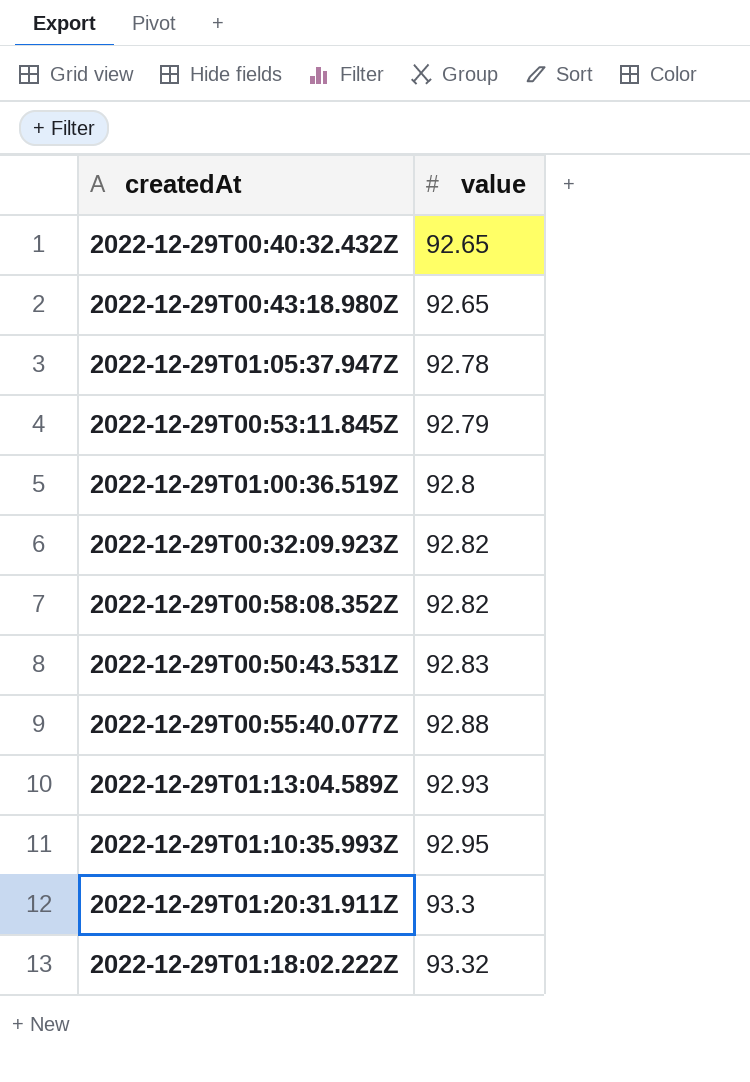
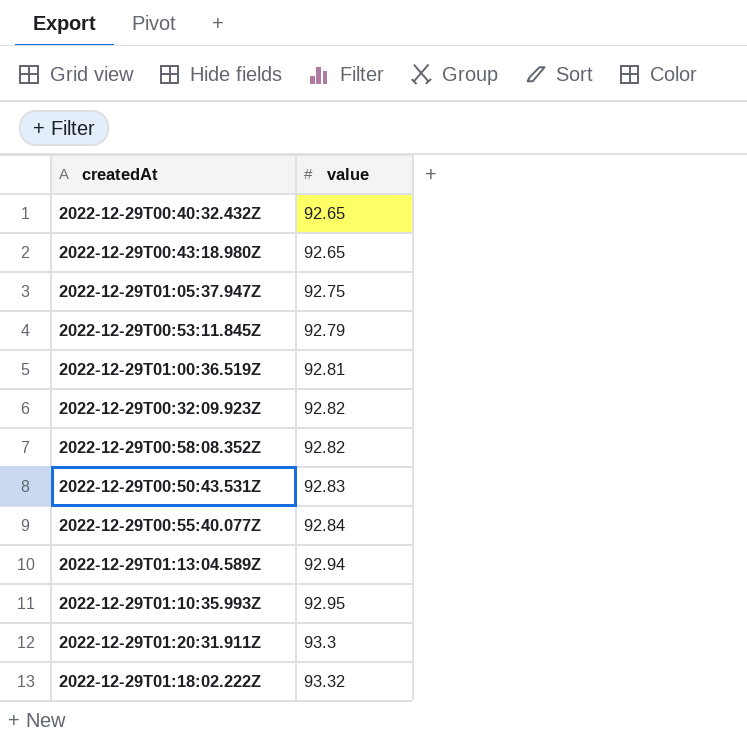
2022-12-29T01:05:37.947Z | value: 92.78 -> 92.75
2022-12-29T01:00:36.519Z | value: 92.8 -> 92.81
2022-12-29T00:55:40.077Z | value: 92.88 -> 92.84
2022-12-29T01:13:04.589Z | value: 92.93 -> 92.94

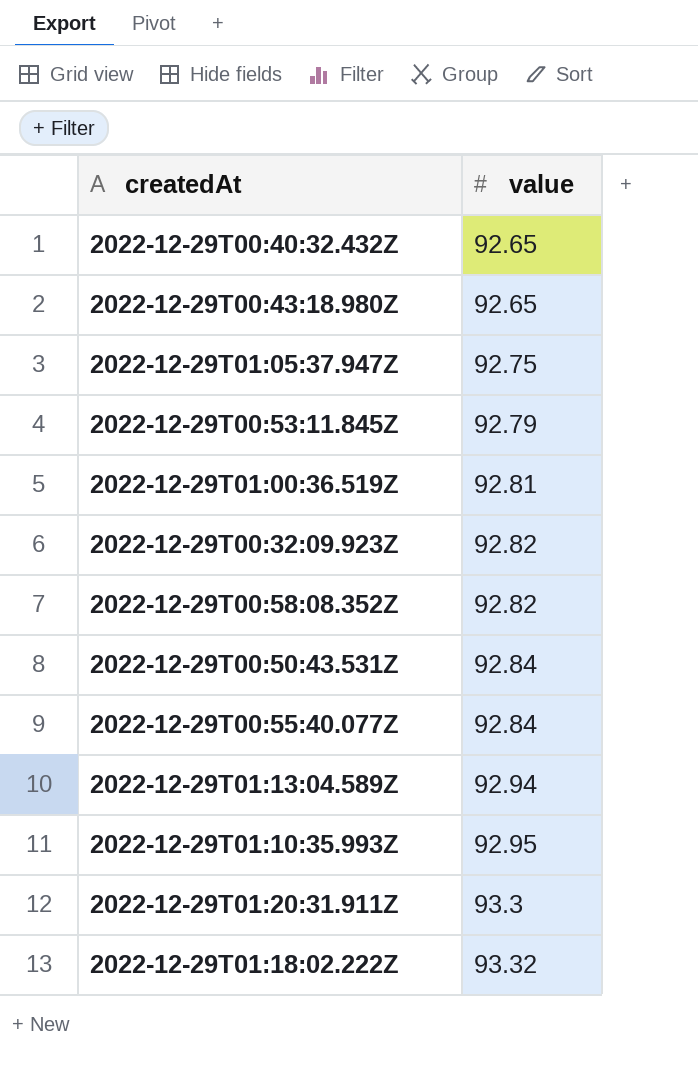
2022-12-29T00:50:43.531Z | value: 92.83 -> 92.84

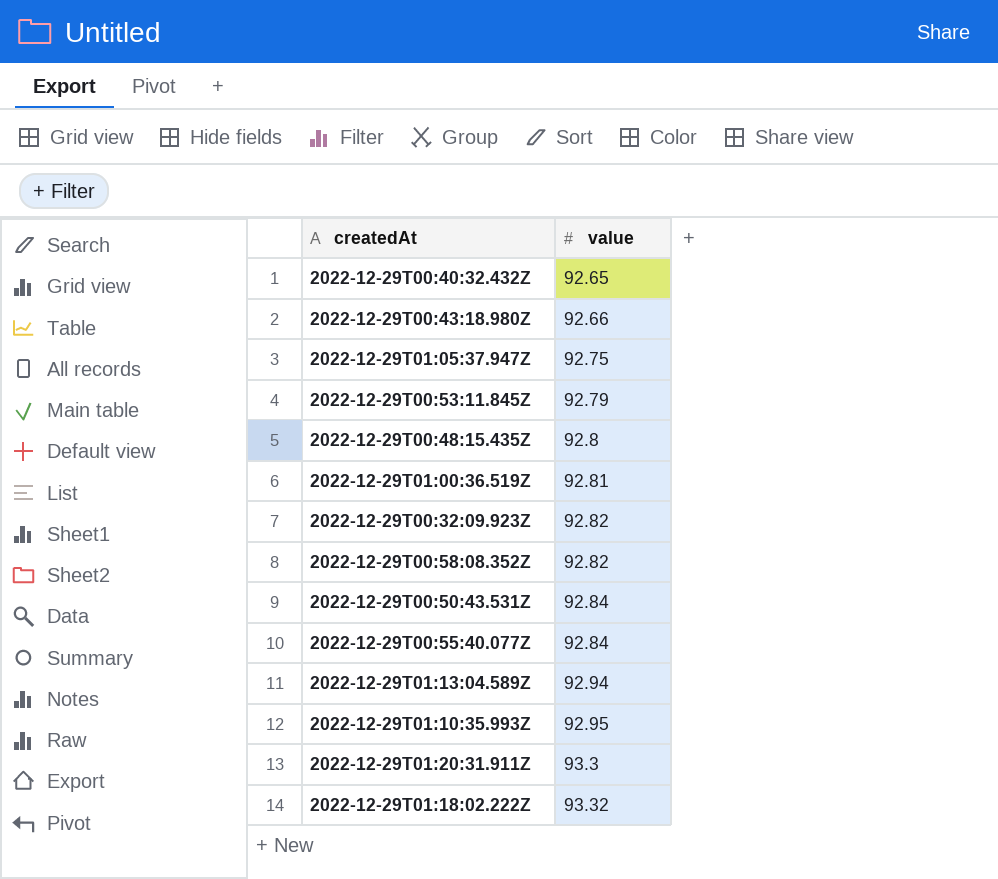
2022-12-29T00:43:18.980Z | value: 92.65 -> 92.66
row 2022-12-29T00:48:15.435Z: none -> 92.8

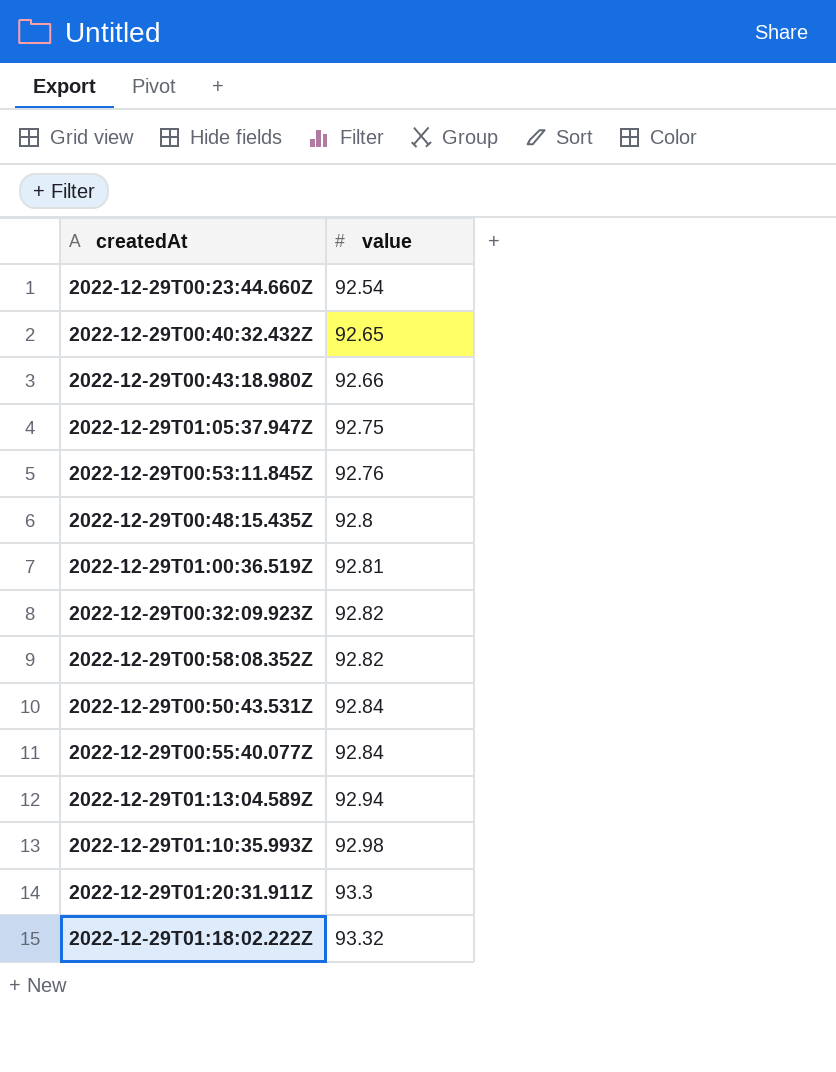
row 2022-12-29T00:23:44.660Z: none -> 92.54
2022-12-29T00:53:11.845Z | value: 92.79 -> 92.76
2022-12-29T01:10:35.993Z | value: 92.95 -> 92.98

